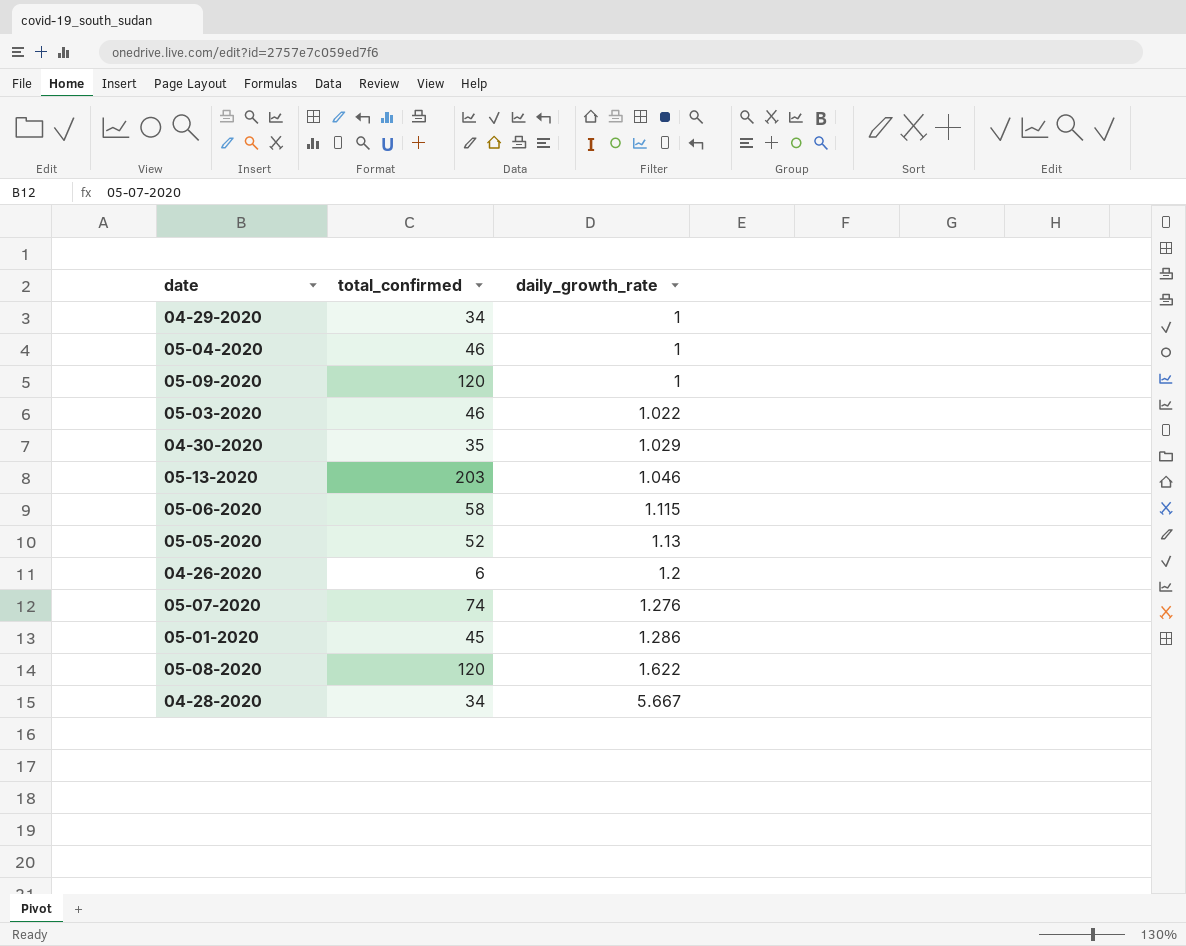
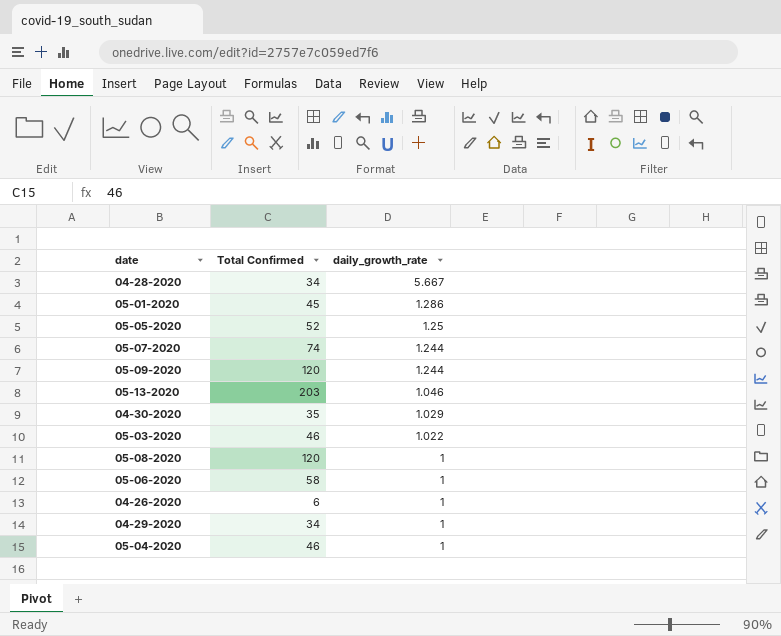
row order: daily_growth_rate ascending -> daily_growth_rate descending
column name: total_confirmed -> Total Confirmed
05-05-2020 | daily_growth_rate: 1.13 -> 1.25
05-07-2020 | daily_growth_rate: 1.276 -> 1.244
05-09-2020 | daily_growth_rate: 1 -> 1.244
05-08-2020 | daily_growth_rate: 1.622 -> 1
05-06-2020 | daily_growth_rate: 1.115 -> 1
04-26-2020 | daily_growth_rate: 1.2 -> 1

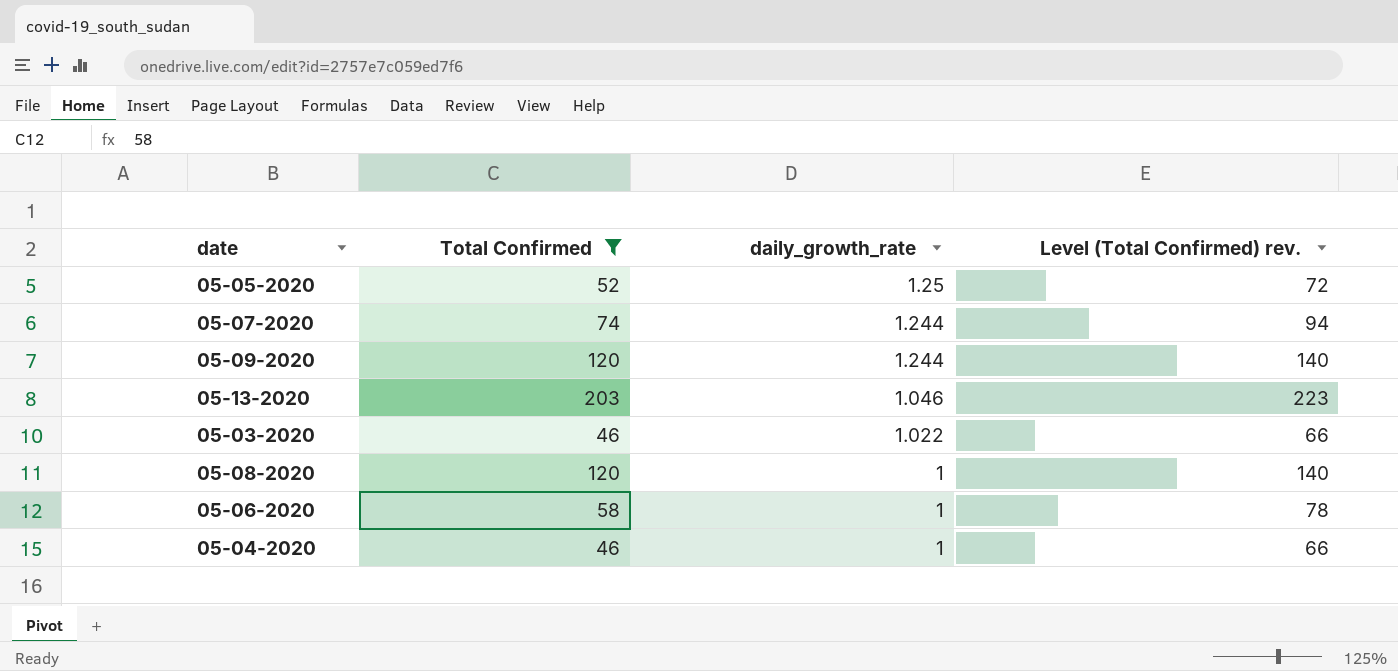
filter: none -> Total Confirmed >= 46
column Level (Total Confirmed) rev. | formula: none -> [Total Confirmed] + 20

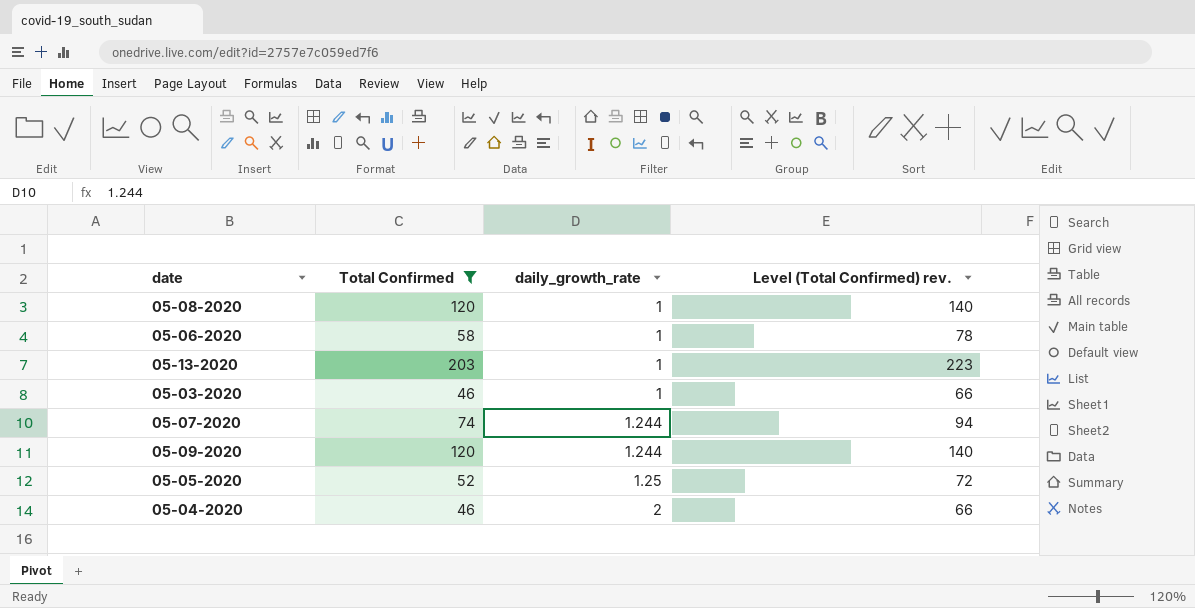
row order: daily_growth_rate descending -> daily_growth_rate ascending
05-13-2020 | daily_growth_rate: 1.046 -> 1
05-03-2020 | daily_growth_rate: 1.022 -> 1
05-04-2020 | daily_growth_rate: 1 -> 2

